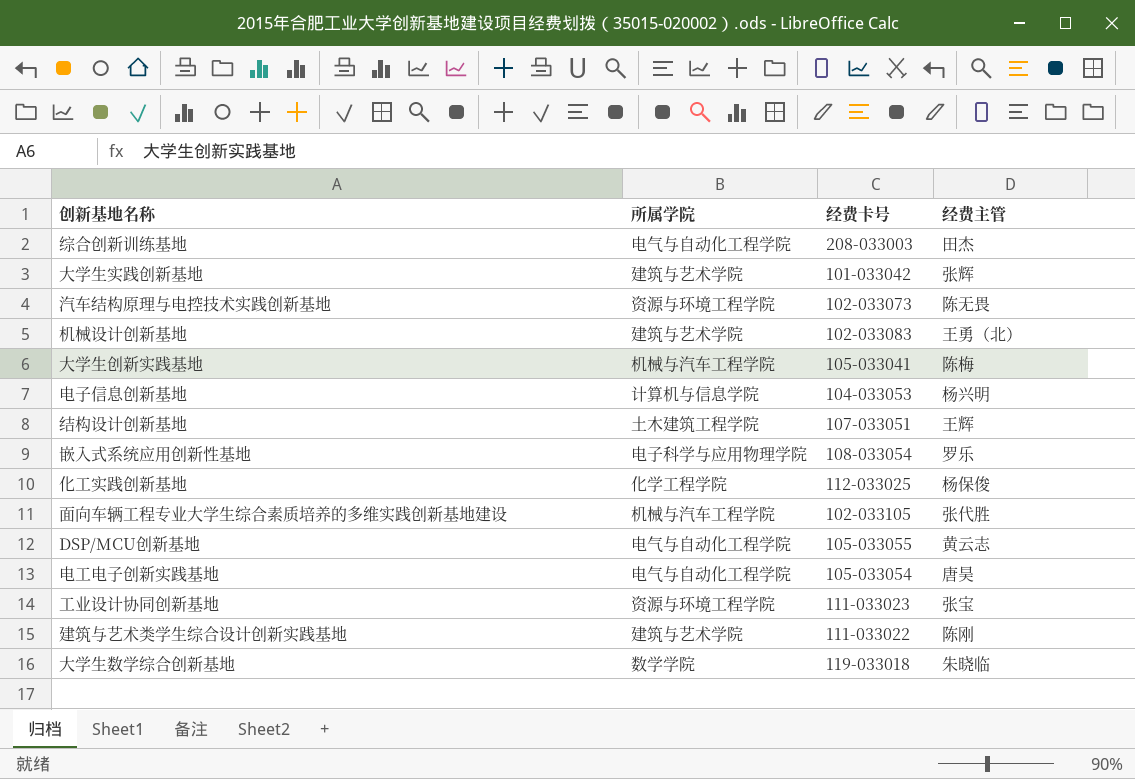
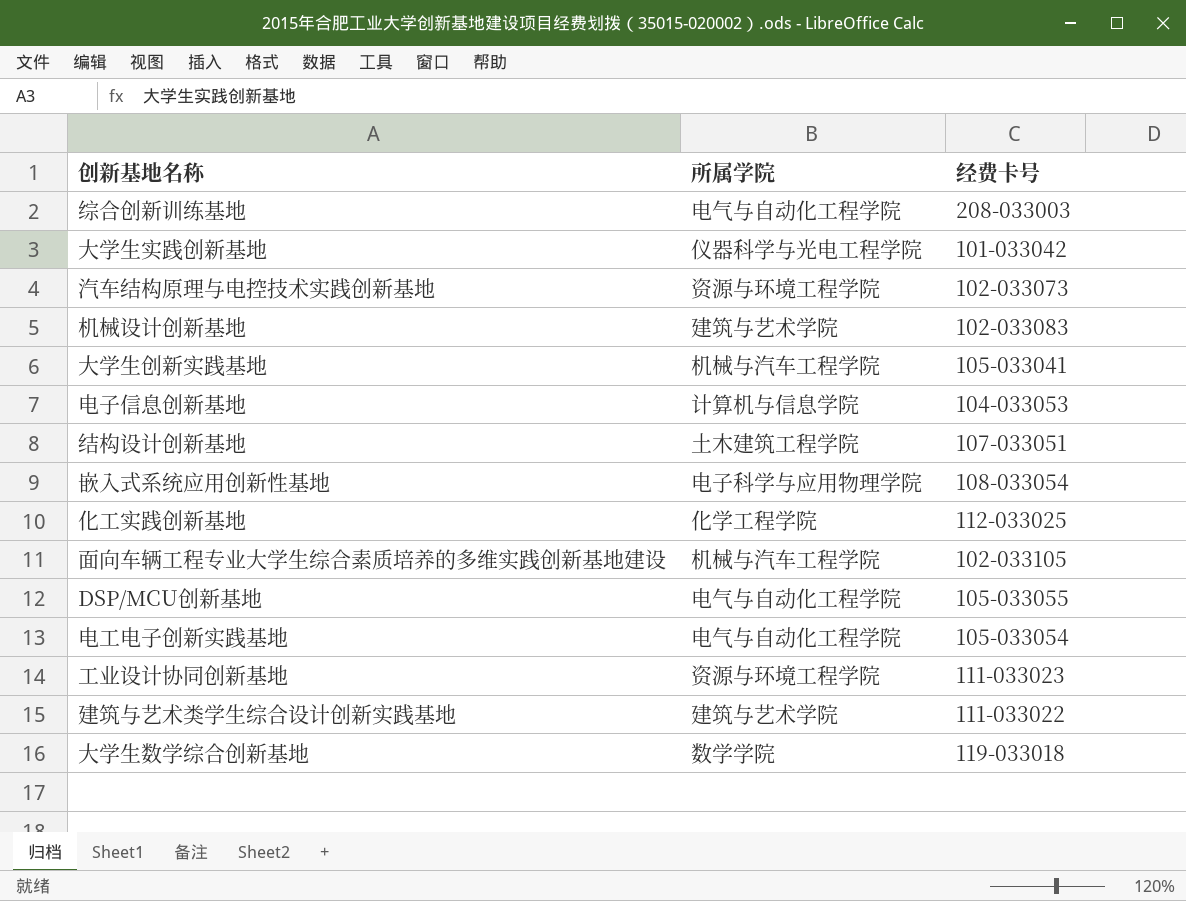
column 经费主管 | position: 4 -> none
大学生实践创新基地 | 所属学院: 建筑与艺术学院 -> 仪器科学与光电工程学院

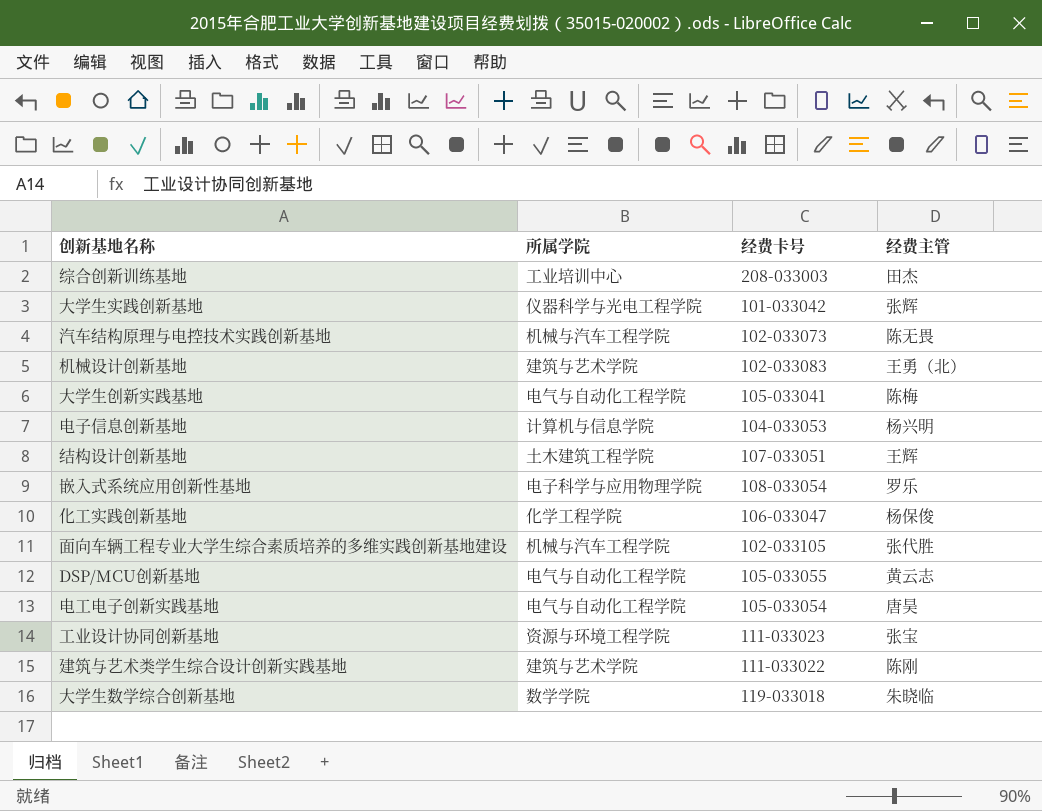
column 经费主管 | position: none -> 4
综合创新训练基地 | 所属学院: 电气与自动化工程学院 -> 工业培训中心
汽车结构原理与电控技术实践创新基地 | 所属学院: 资源与环境工程学院 -> 机械与汽车工程学院
大学生创新实践基地 | 所属学院: 机械与汽车工程学院 -> 电气与自动化工程学院
化工实践创新基地 | 经费卡号: 112-033025 -> 106-033047

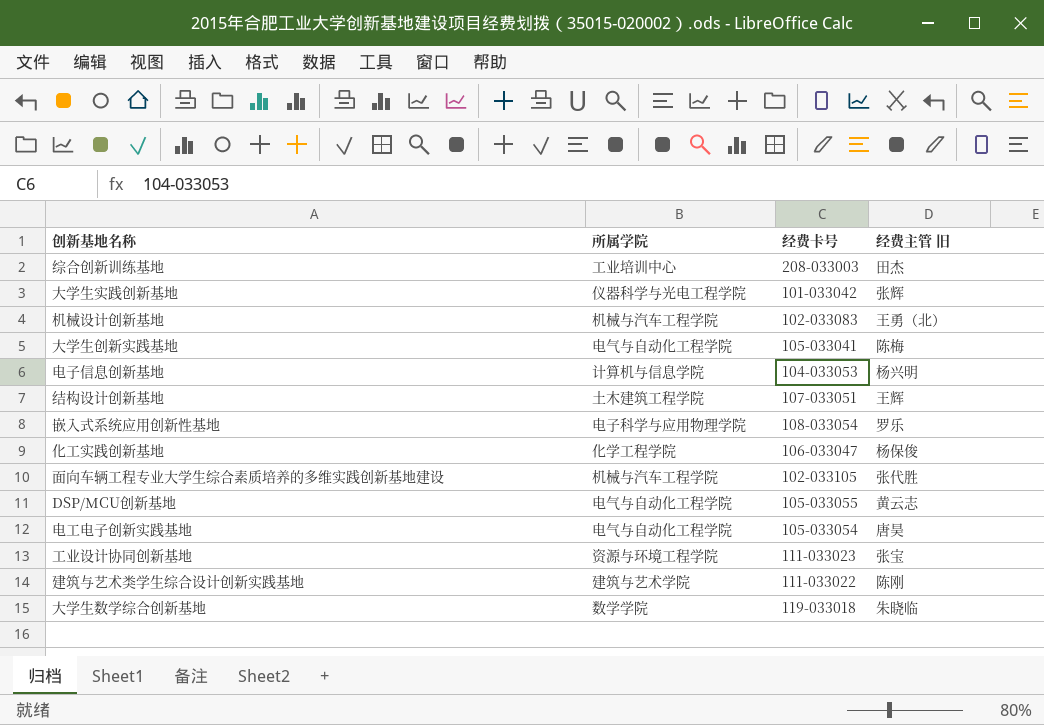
column name: 经费主管 -> 经费主管 旧
row 汽车结构原理与电控技术实践创新基地: 机械与汽车工程学院 | 102-033073 | 陈无畏 -> none
机械设计创新基地 | 所属学院: 建筑与艺术学院 -> 机械与汽车工程学院

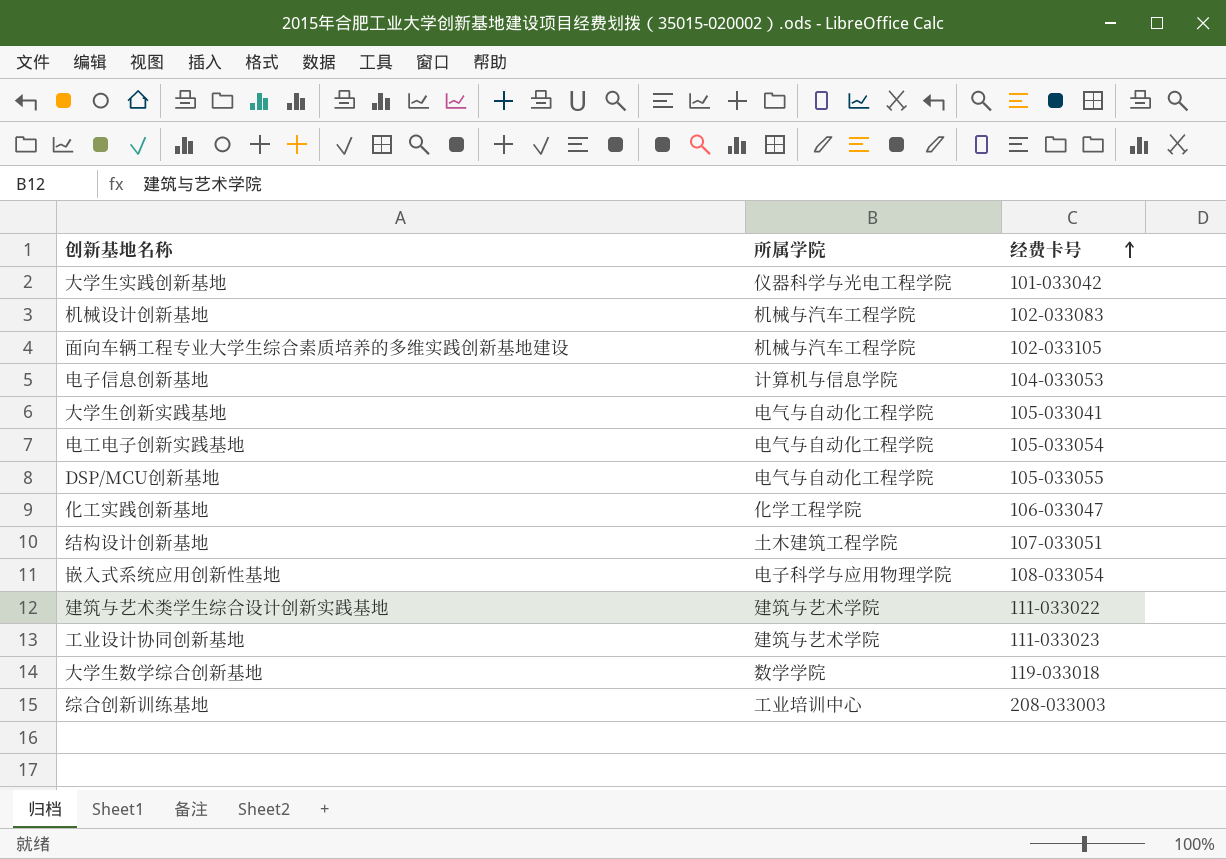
row order: none -> 经费卡号 ascending
column 经费主管 旧 | position: 4 -> none
工业设计协同创新基地 | 所属学院: 资源与环境工程学院 -> 建筑与艺术学院

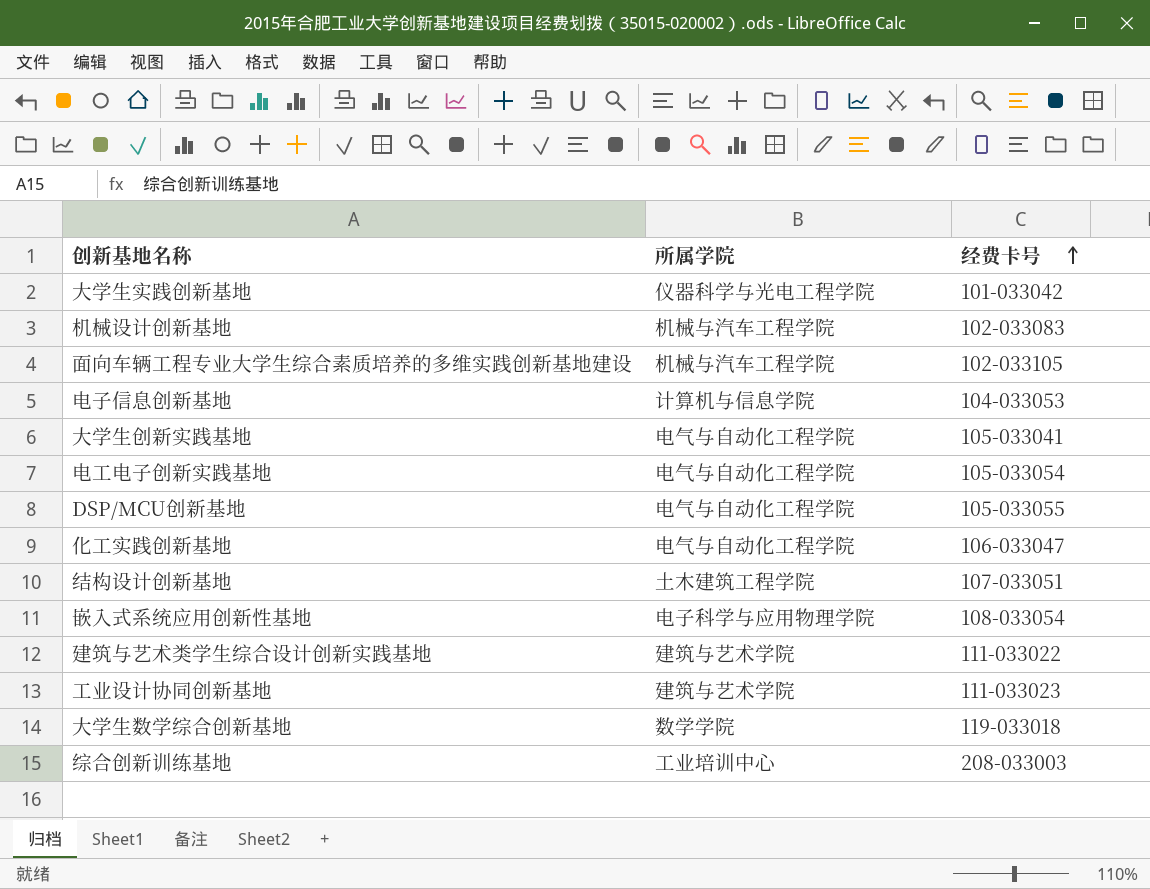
化工实践创新基地 | 所属学院: 化学工程学院 -> 电气与自动化工程学院

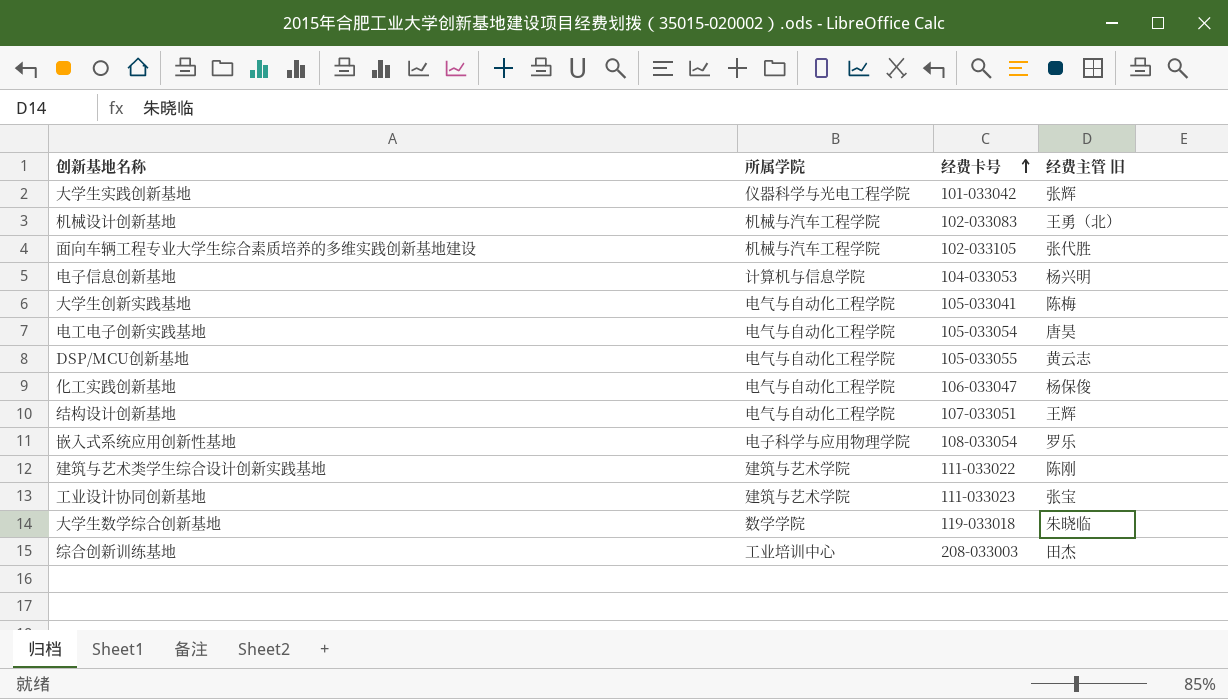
column 经费主管 旧 | position: none -> 4
结构设计创新基地 | 所属学院: 土木建筑工程学院 -> 电气与自动化工程学院

